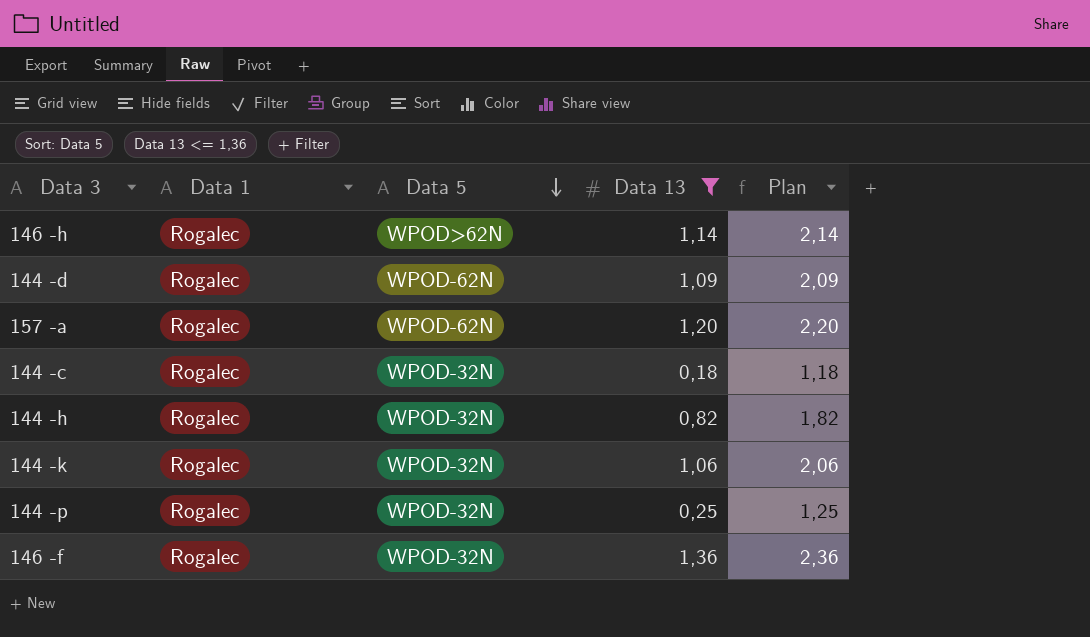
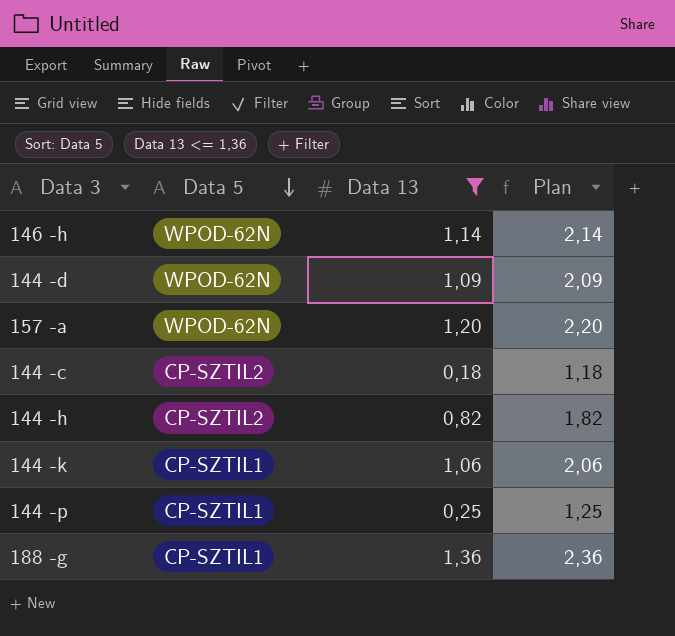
column Data 1 | position: 2 -> none
row 146 -f: Rogalec | WPOD-32N | 1,36 | 2,36 -> none
146 -h | Data 5: WPOD>62N -> WPOD-62N
144 -c | Data 5: WPOD-32N -> CP-SZTIL2
144 -h | Data 5: WPOD-32N -> CP-SZTIL2
144 -k | Data 5: WPOD-32N -> CP-SZTIL1
144 -p | Data 5: WPOD-32N -> CP-SZTIL1
row 188 -g: none -> CP-SZTIL1 | 1,36 | 2,36

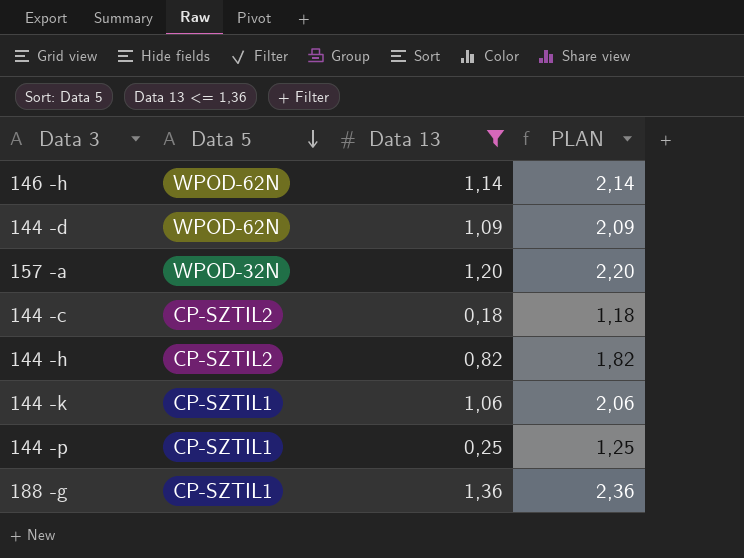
column name: Plan -> PLAN
157 -a | Data 5: WPOD-62N -> WPOD-32N

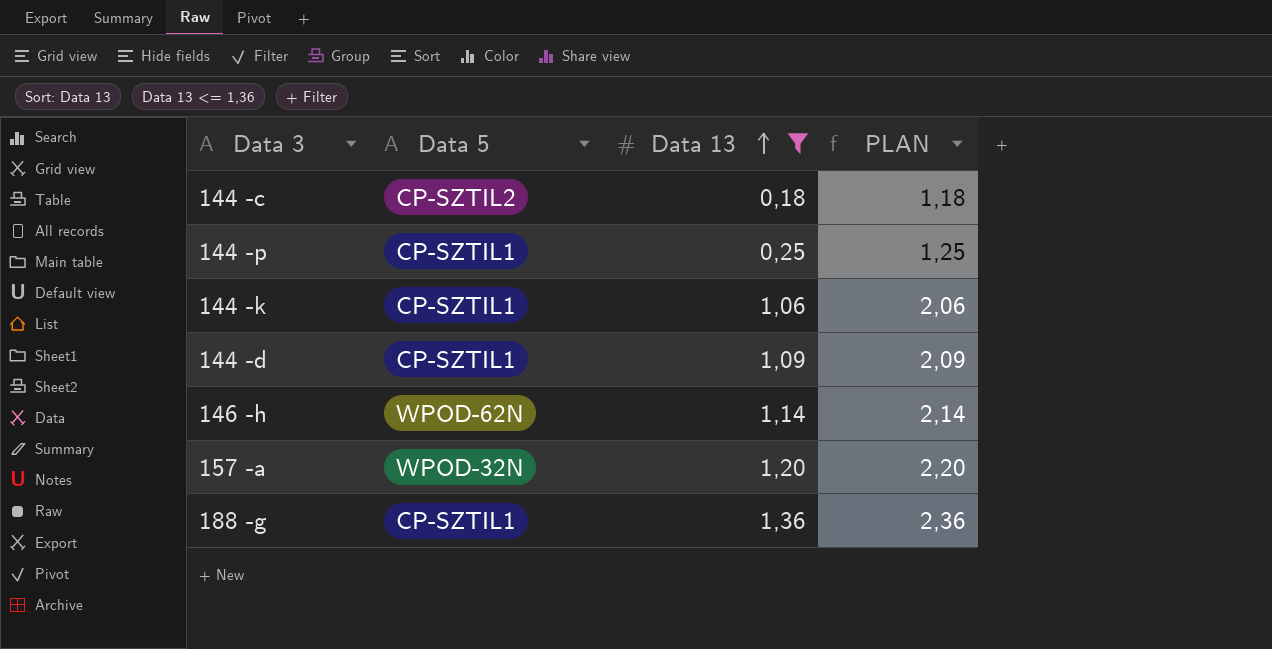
row order: Data 5 descending -> Data 13 ascending
row 144 -h: CP-SZTIL2 | 0,82 | 1,82 -> none
144 -d | Data 5: WPOD-62N -> CP-SZTIL1

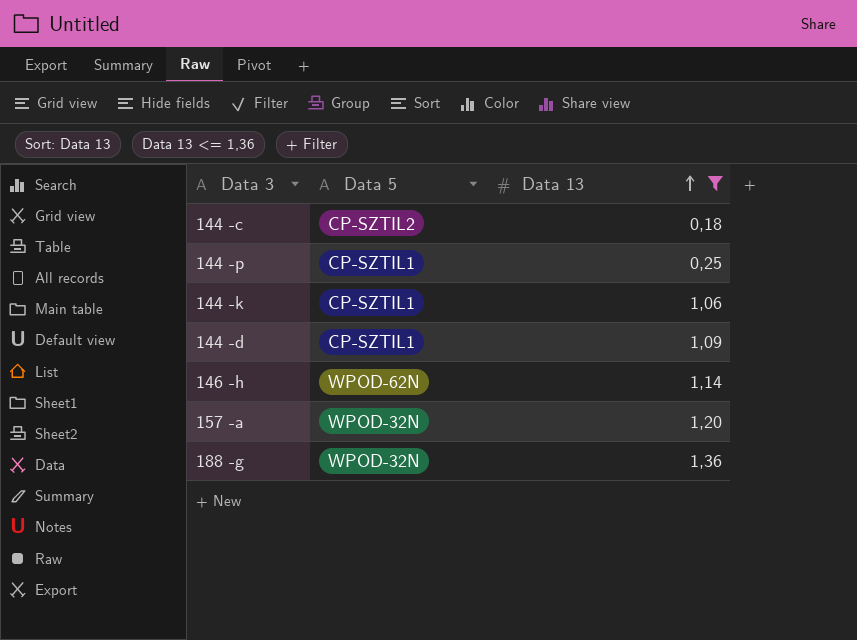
column PLAN | formula: [Data 13] + 1 -> none
188 -g | Data 5: CP-SZTIL1 -> WPOD-32N

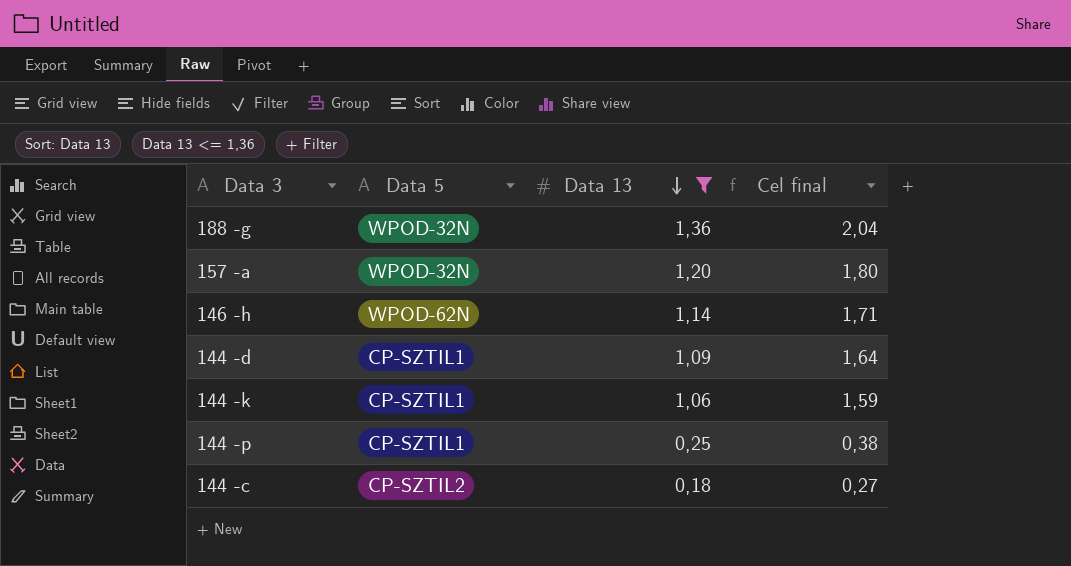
row order: Data 13 ascending -> Data 13 descending
column Cel final | formula: none -> [Data 13] * 1,5

